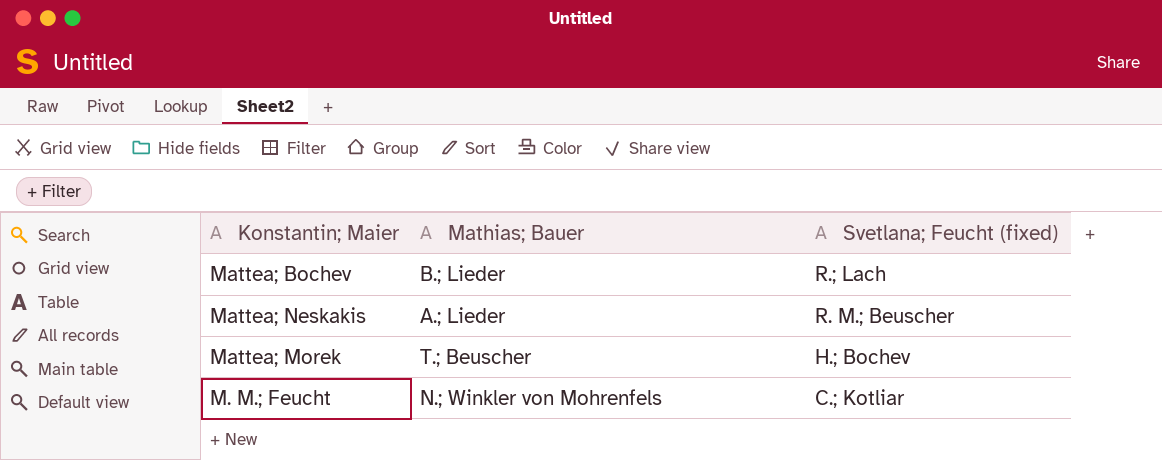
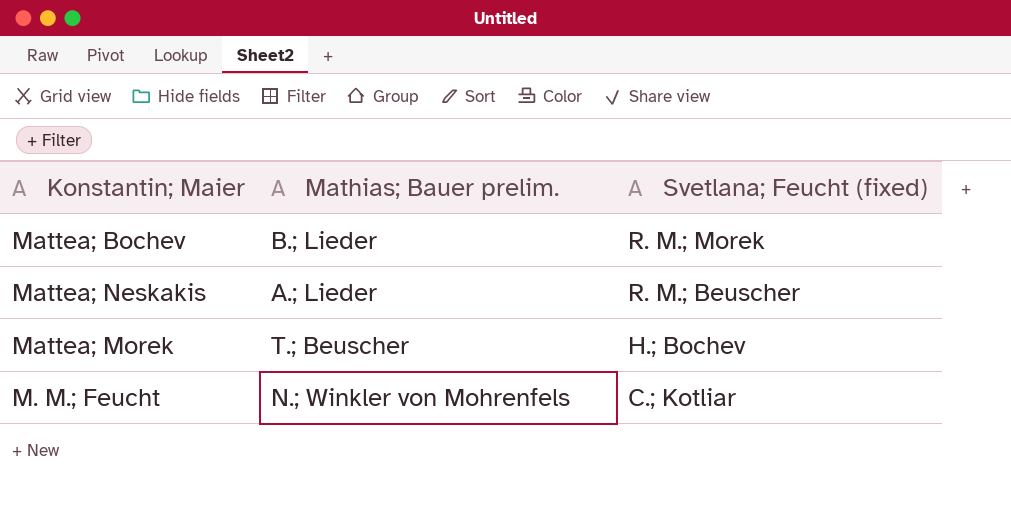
column name: Mathias; Bauer -> Mathias; Bauer prelim.
Mattea; Bochev | Svetlana; Feucht (fixed): R.; Lach -> R. M.; Morek

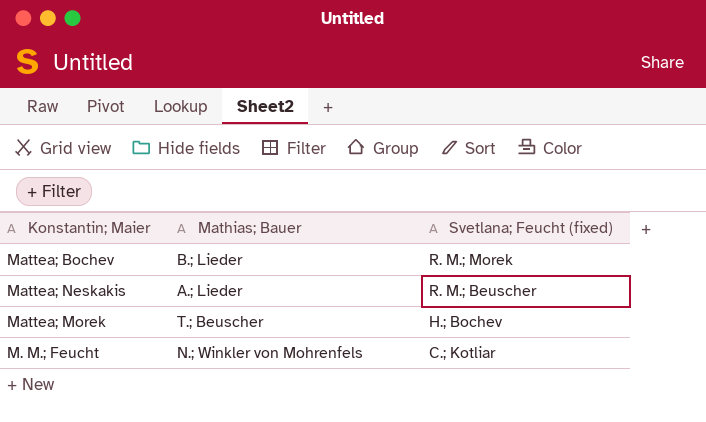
column name: Mathias; Bauer prelim. -> Mathias; Bauer

